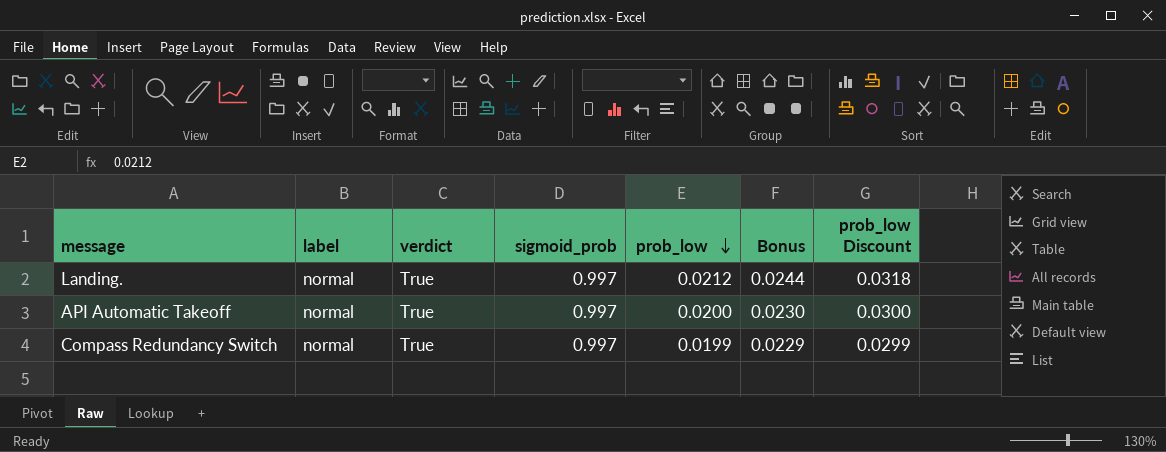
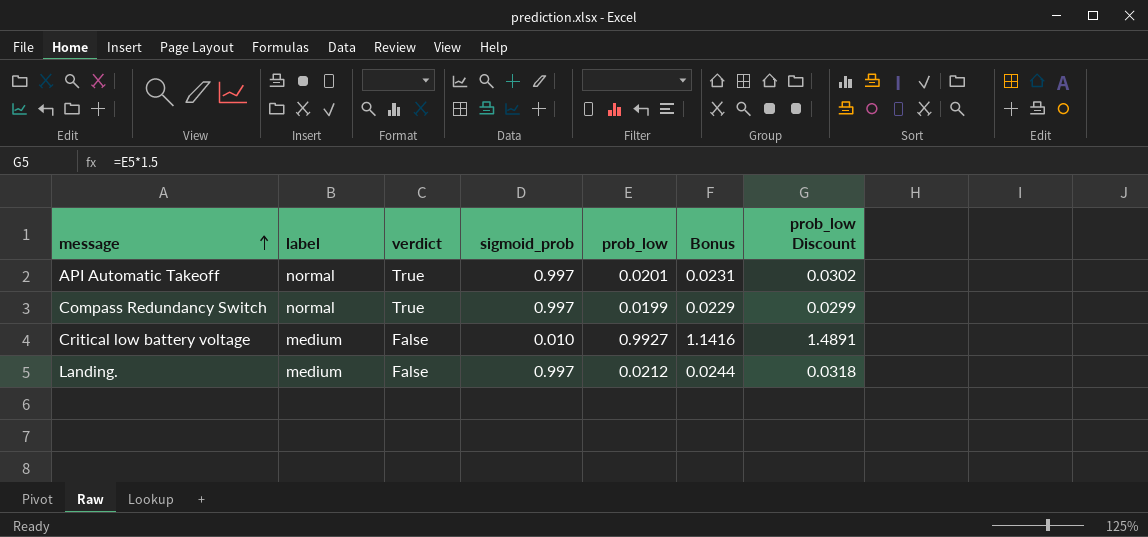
row order: prob_low descending -> message ascending
API Automatic Takeoff | prob_low: 0.0200 -> 0.0201
API Automatic Takeoff | Bonus: 0.0230 -> 0.0231
API Automatic Takeoff | prob_low Discount: 0.0300 -> 0.0302
row Critical low battery voltage: none -> medium | False | 0.010 | 0.9927 | 1.1416 | 1.4891
Landing. | label: normal -> medium
Landing. | verdict: True -> False

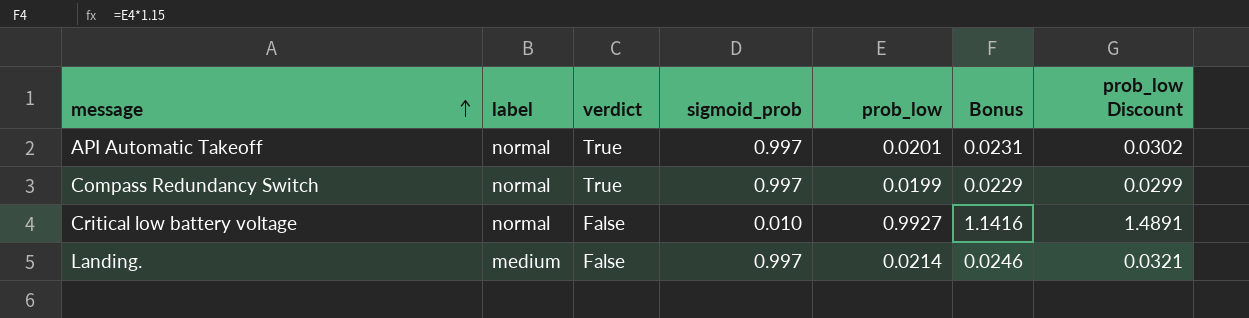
Critical low battery voltage | label: medium -> normal
Landing. | prob_low: 0.0212 -> 0.0214
Landing. | Bonus: 0.0244 -> 0.0246
Landing. | prob_low Discount: 0.0318 -> 0.0321

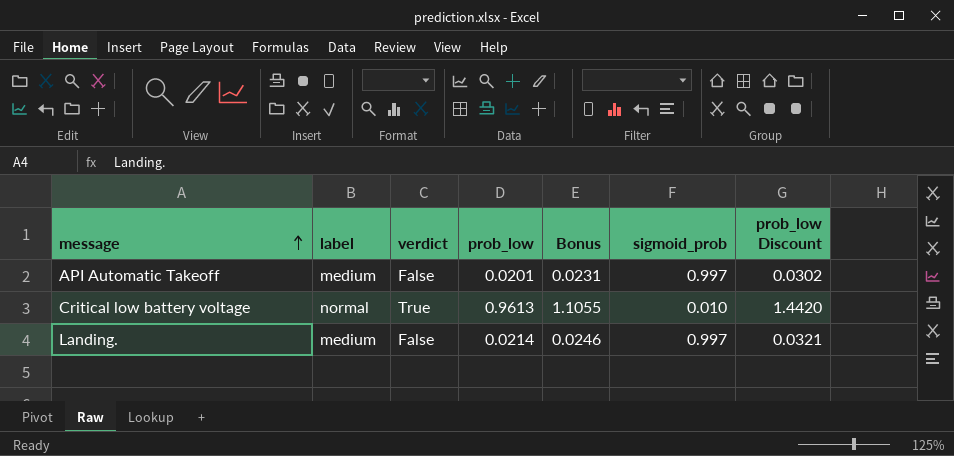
column sigmoid_prob | position: 4 -> 6
row Compass Redundancy Switch: normal | True | 0.997 | 0.0199 | 0.0229 | 0.0299 -> none
API Automatic Takeoff | label: normal -> medium
API Automatic Takeoff | verdict: True -> False
Critical low battery voltage | verdict: False -> True
Critical low battery voltage | prob_low: 0.9927 -> 0.9613
Critical low battery voltage | Bonus: 1.1416 -> 1.1055
Critical low battery voltage | prob_low Discount: 1.4891 -> 1.4420

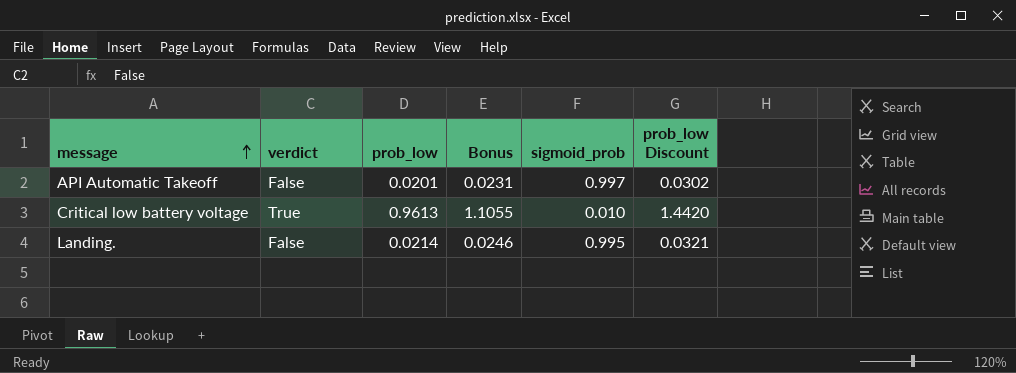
column label | position: 2 -> none
Landing. | sigmoid_prob: 0.997 -> 0.995

